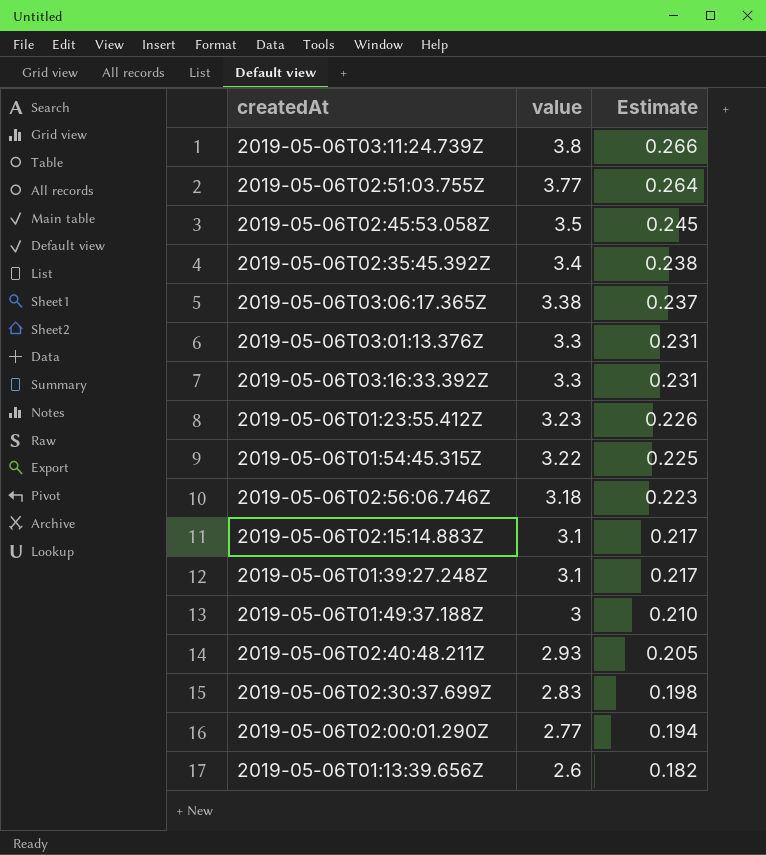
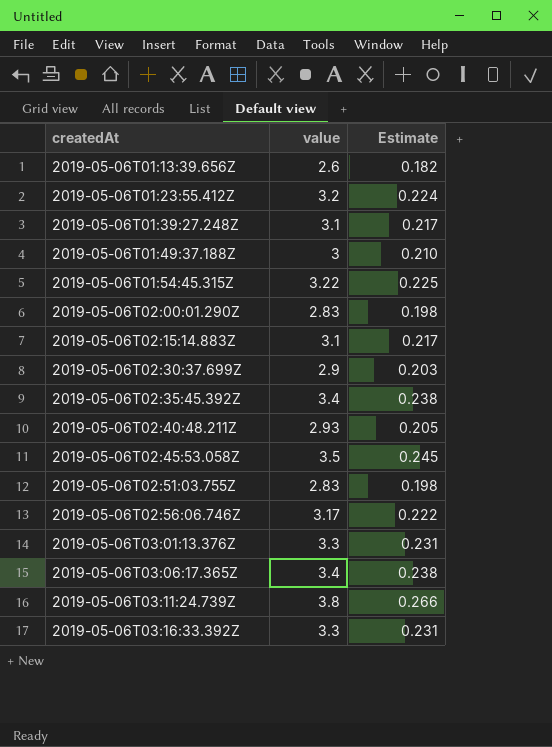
row order: value descending -> createdAt ascending
2019-05-06T01:23:55.412Z | value: 3.23 -> 3.2
2019-05-06T01:23:55.412Z | Estimate: 0.226 -> 0.224
2019-05-06T02:00:01.290Z | value: 2.77 -> 2.83
2019-05-06T02:00:01.290Z | Estimate: 0.194 -> 0.198
2019-05-06T02:30:37.699Z | value: 2.83 -> 2.9
2019-05-06T02:30:37.699Z | Estimate: 0.198 -> 0.203
2019-05-06T02:51:03.755Z | value: 3.77 -> 2.83
2019-05-06T02:51:03.755Z | Estimate: 0.264 -> 0.198
2019-05-06T02:56:06.746Z | value: 3.18 -> 3.17
2019-05-06T02:56:06.746Z | Estimate: 0.223 -> 0.222
2019-05-06T03:06:17.365Z | value: 3.38 -> 3.4
2019-05-06T03:06:17.365Z | Estimate: 0.237 -> 0.238

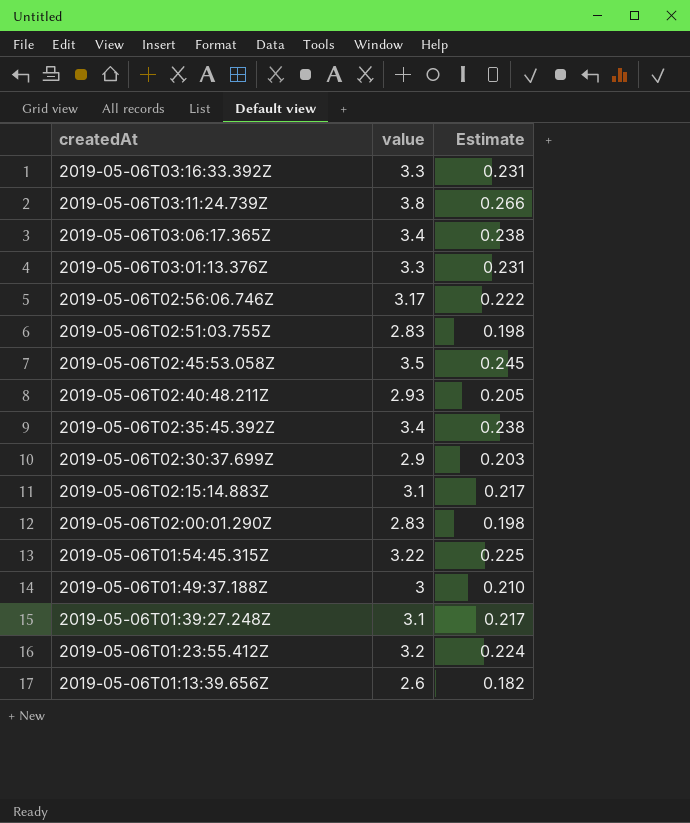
row order: createdAt ascending -> createdAt descending

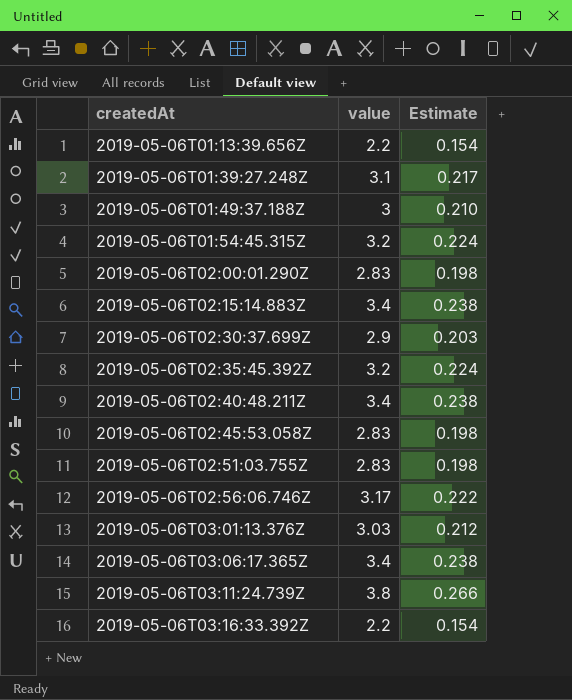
row order: createdAt descending -> createdAt ascending
row 2019-05-06T01:23:55.412Z: 3.2 | 0.224 -> none
2019-05-06T01:13:39.656Z | value: 2.6 -> 2.2
2019-05-06T01:13:39.656Z | Estimate: 0.182 -> 0.154
2019-05-06T01:54:45.315Z | value: 3.22 -> 3.2
2019-05-06T01:54:45.315Z | Estimate: 0.225 -> 0.224
2019-05-06T02:15:14.883Z | value: 3.1 -> 3.4
2019-05-06T02:15:14.883Z | Estimate: 0.217 -> 0.238
2019-05-06T02:35:45.392Z | value: 3.4 -> 3.2
2019-05-06T02:35:45.392Z | Estimate: 0.238 -> 0.224
2019-05-06T02:40:48.211Z | value: 2.93 -> 3.4
2019-05-06T02:40:48.211Z | Estimate: 0.205 -> 0.238
2019-05-06T02:45:53.058Z | value: 3.5 -> 2.83
2019-05-06T02:45:53.058Z | Estimate: 0.245 -> 0.198
2019-05-06T03:01:13.376Z | value: 3.3 -> 3.03
2019-05-06T03:01:13.376Z | Estimate: 0.231 -> 0.212
2019-05-06T03:16:33.392Z | value: 3.3 -> 2.2
2019-05-06T03:16:33.392Z | Estimate: 0.231 -> 0.154

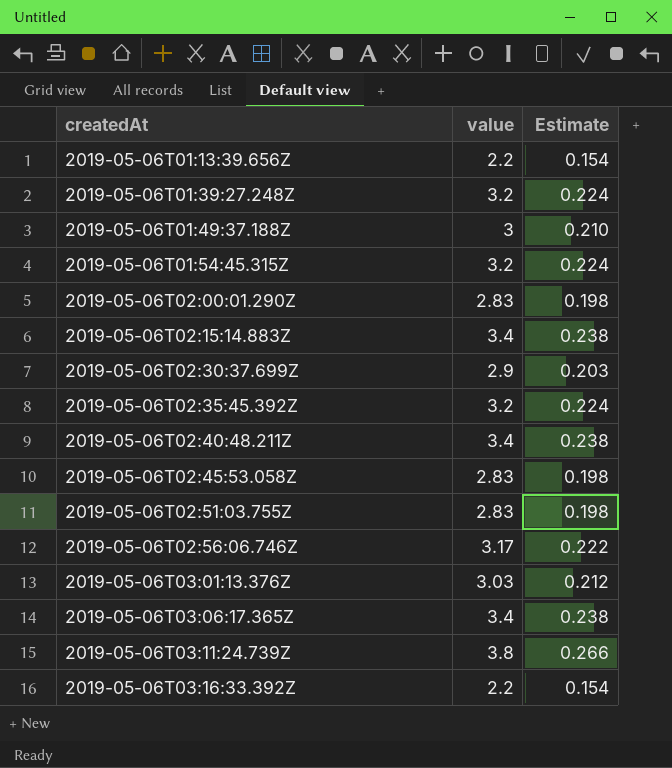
2019-05-06T01:39:27.248Z | value: 3.1 -> 3.2
2019-05-06T01:39:27.248Z | Estimate: 0.217 -> 0.224

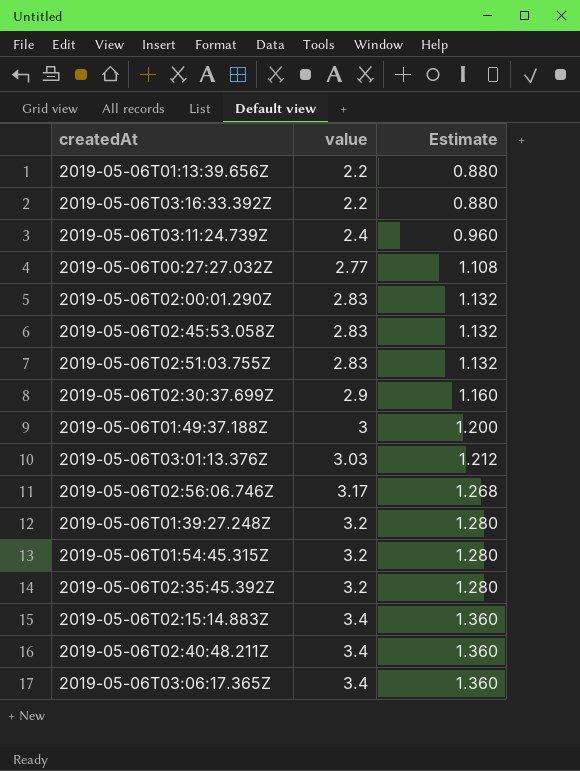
row order: createdAt ascending -> value ascending
column Estimate | formula: [value] * 0.07 -> [value] * 0.4
2019-05-06T03:11:24.739Z | value: 3.8 -> 2.4
row 2019-05-06T00:27:27.032Z: none -> 2.77 | 1.108

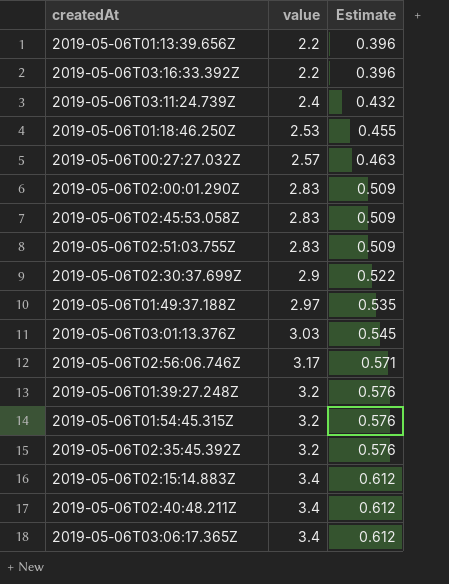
column Estimate | formula: [value] * 0.4 -> [value] * 0.18
row 2019-05-06T01:18:46.250Z: none -> 2.53 | 0.455
2019-05-06T00:27:27.032Z | value: 2.77 -> 2.57
2019-05-06T01:49:37.188Z | value: 3 -> 2.97

